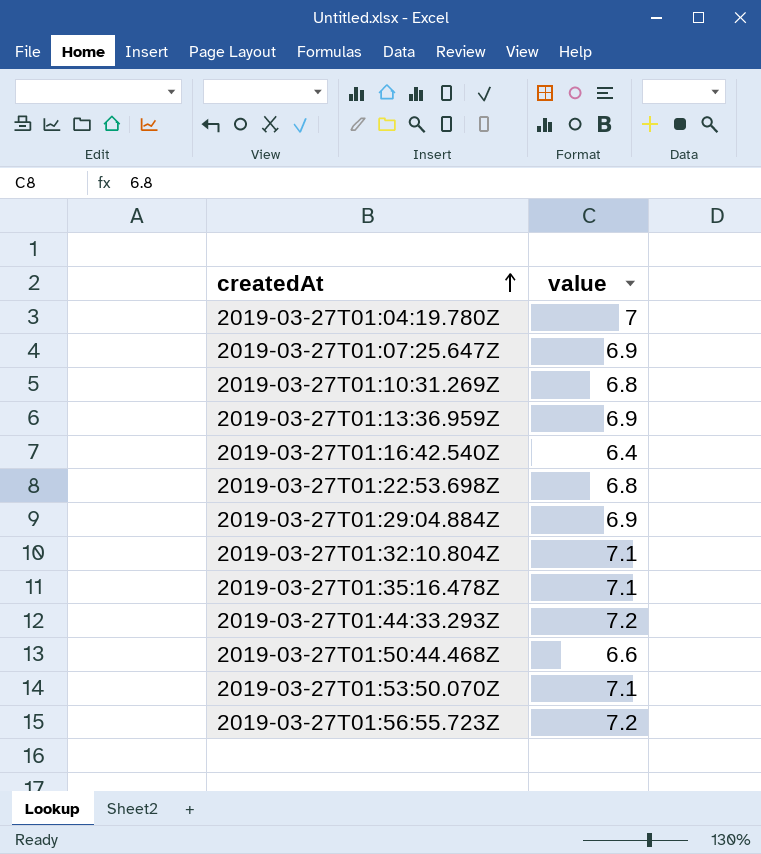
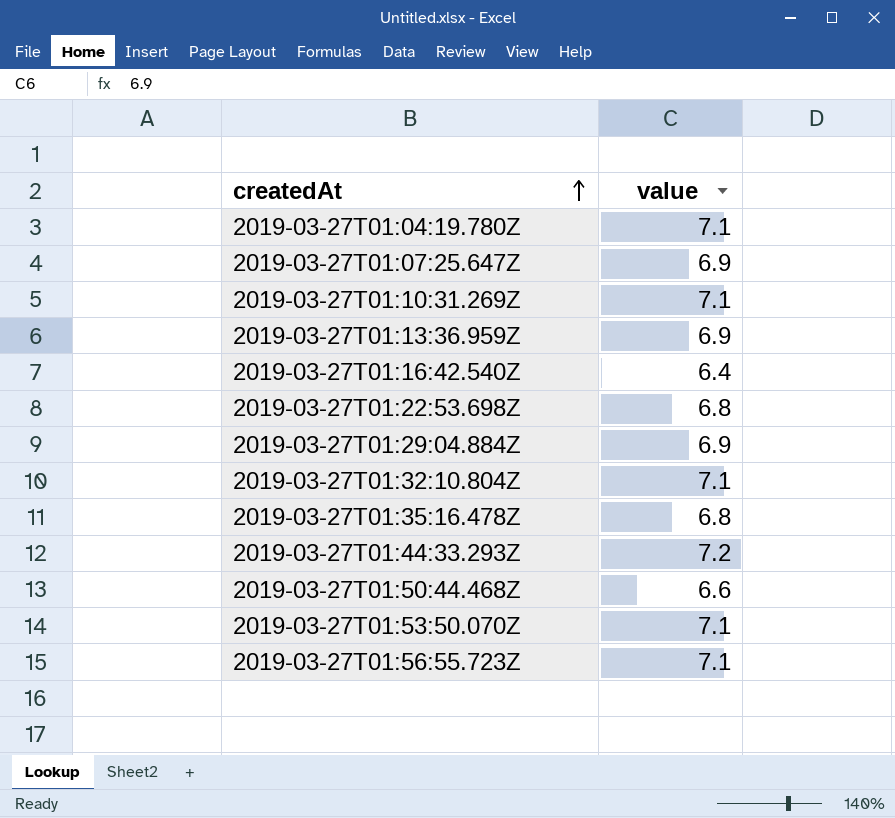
2019-03-27T01:04:19.780Z | value: 7 -> 7.1
2019-03-27T01:10:31.269Z | value: 6.8 -> 7.1
2019-03-27T01:35:16.478Z | value: 7.1 -> 6.8
2019-03-27T01:56:55.723Z | value: 7.2 -> 7.1

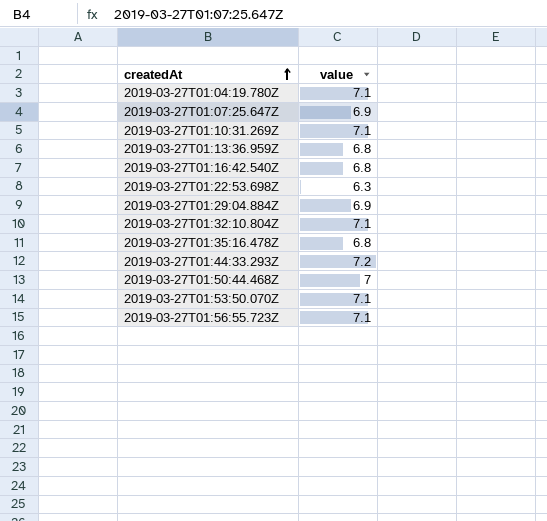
2019-03-27T01:13:36.959Z | value: 6.9 -> 6.8
2019-03-27T01:16:42.540Z | value: 6.4 -> 6.8
2019-03-27T01:22:53.698Z | value: 6.8 -> 6.3
2019-03-27T01:50:44.468Z | value: 6.6 -> 7

